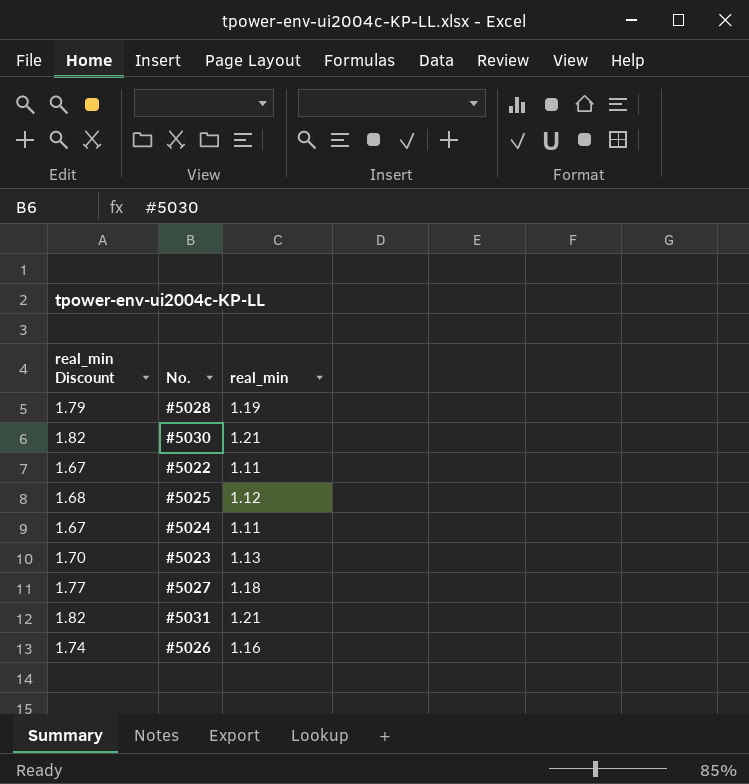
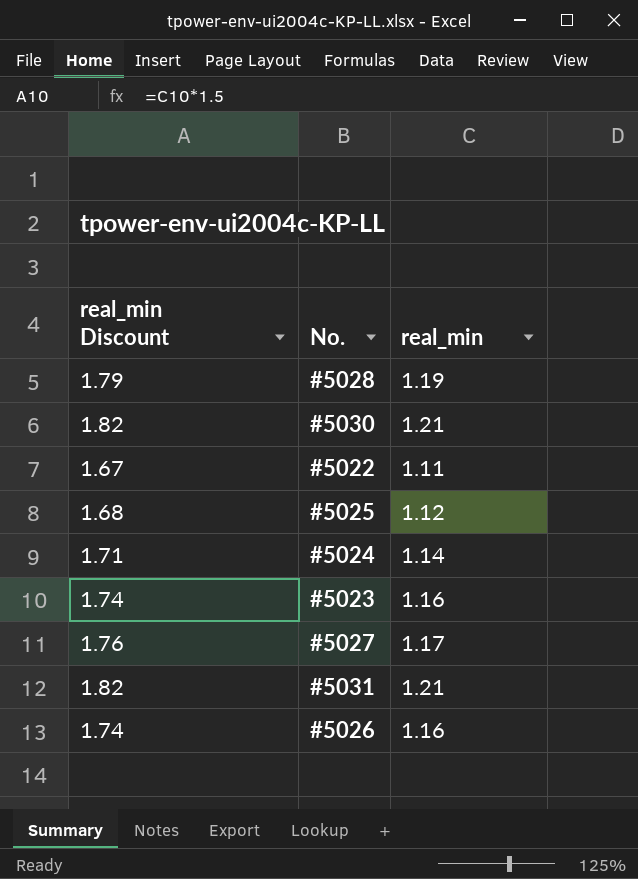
#5024 | real_min Discount: 1.67 -> 1.71
#5024 | real_min: 1.11 -> 1.14
#5023 | real_min Discount: 1.70 -> 1.74
#5023 | real_min: 1.13 -> 1.16
#5027 | real_min Discount: 1.77 -> 1.76
#5027 | real_min: 1.18 -> 1.17

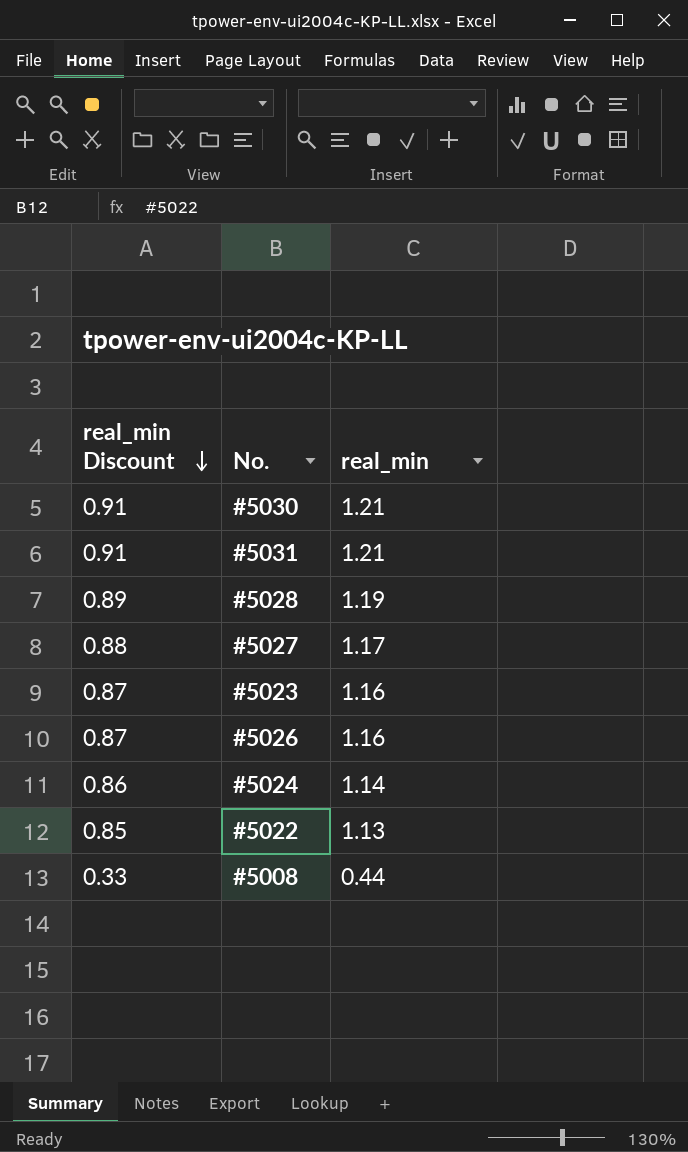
row order: none -> real_min Discount descending
column real_min Discount | formula: [real_min] * 1.5 -> [real_min] * 0.75
row #5025: 1.68 | 1.12 -> none
#5022 | real_min: 1.11 -> 1.13
row #5008: none -> 0.33 | 0.44

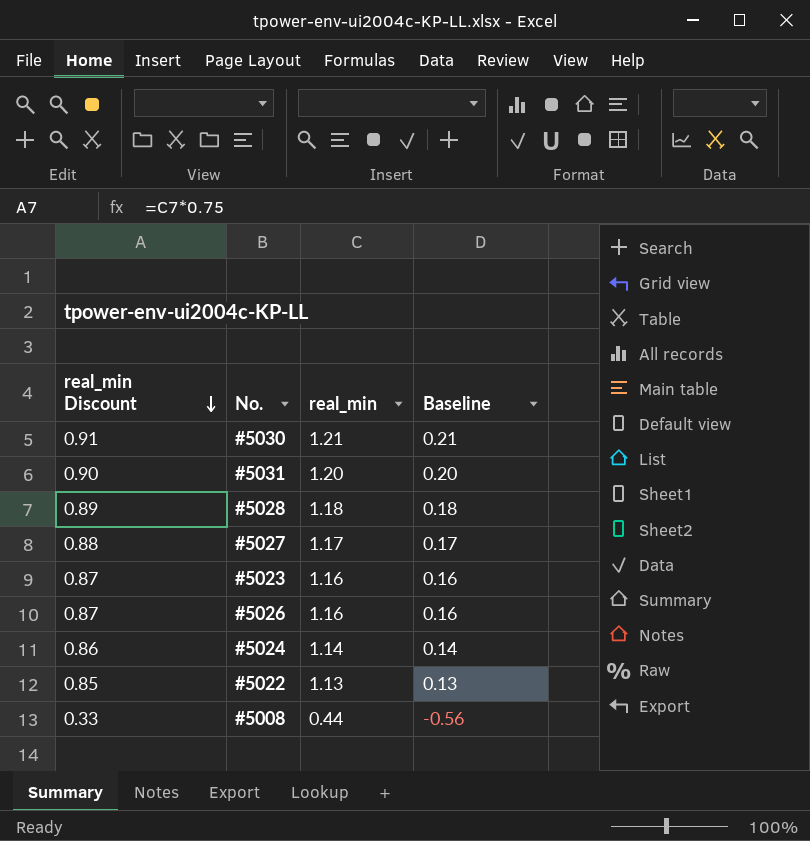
column Baseline | formula: none -> [real_min] - 1
#5031 | real_min Discount: 0.91 -> 0.90
#5031 | real_min: 1.21 -> 1.20
#5028 | real_min: 1.19 -> 1.18

